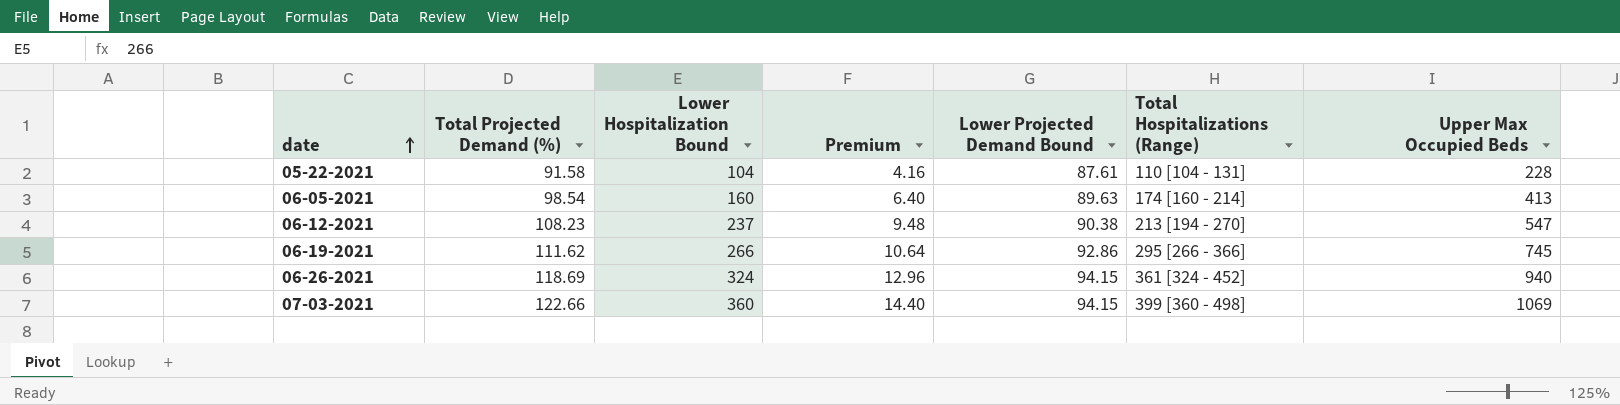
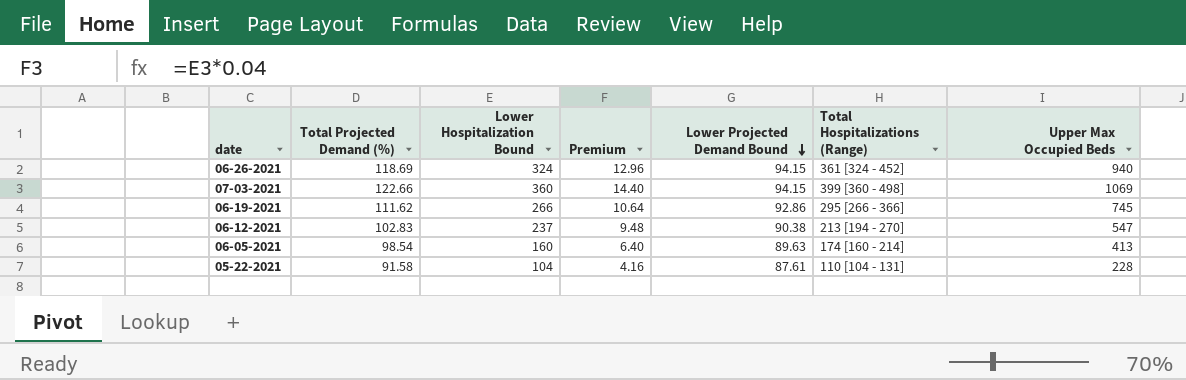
row order: date ascending -> Lower Projected Demand Bound descending
06-12-2021 | Total Projected Demand (%): 108.23 -> 102.83

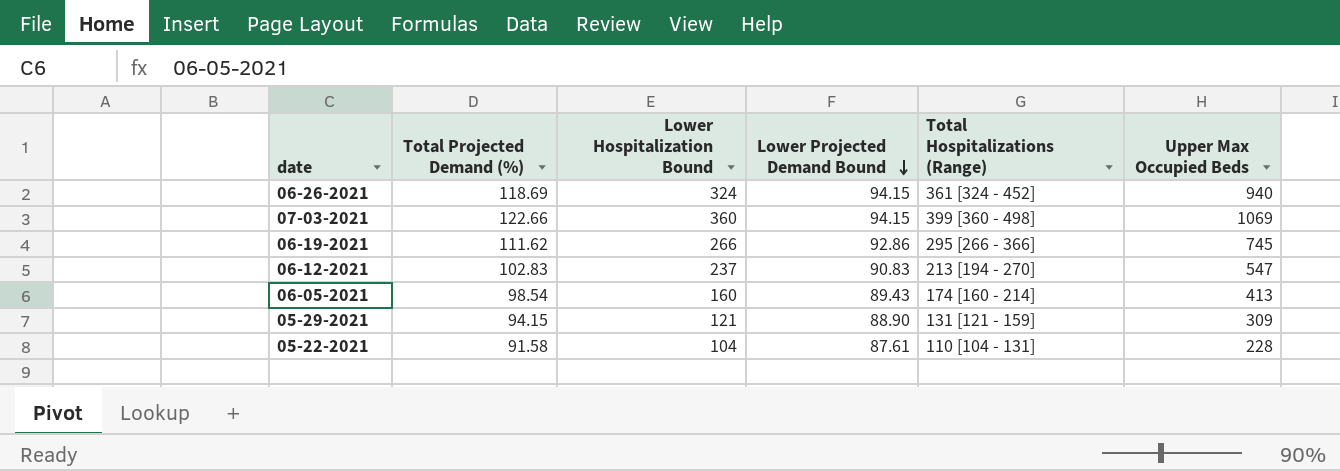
column Premium | formula: [Lower Hospitalization Bound] * 0.04 -> none
06-12-2021 | Lower Projected Demand Bound: 90.38 -> 90.83
06-05-2021 | Lower Projected Demand Bound: 89.63 -> 89.43
row 05-29-2021: none -> 94.15 | 121 | 88.90 | 131 [121 - 159] | 309

